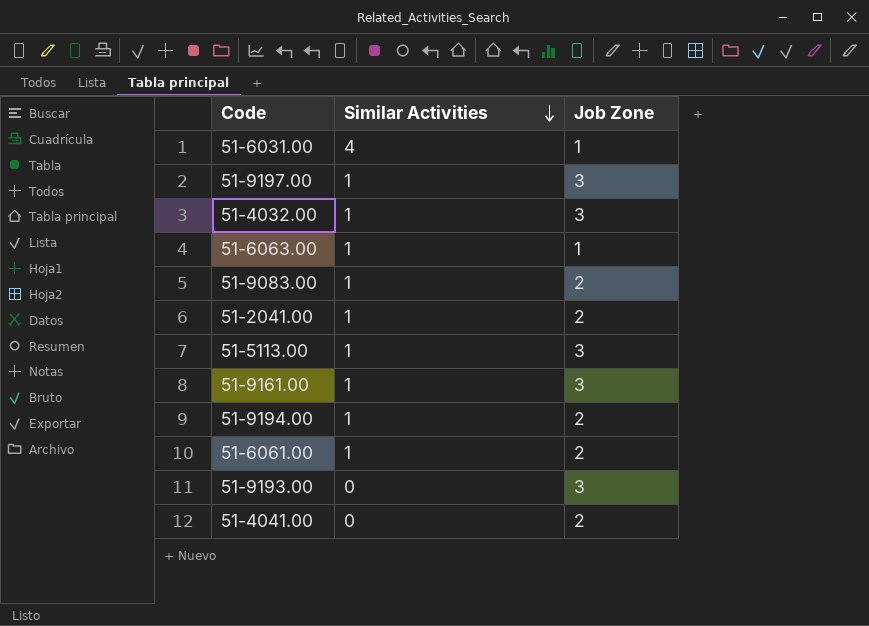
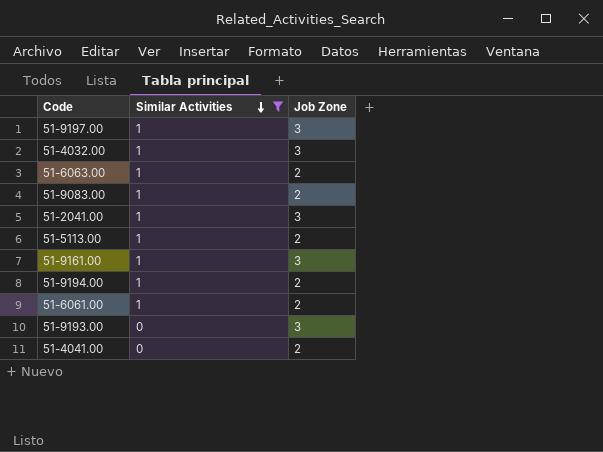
filter: none -> Similar Activities != 4
51-6063.00 | Job Zone: 1 -> 2
51-2041.00 | Job Zone: 2 -> 3
51-5113.00 | Job Zone: 3 -> 2

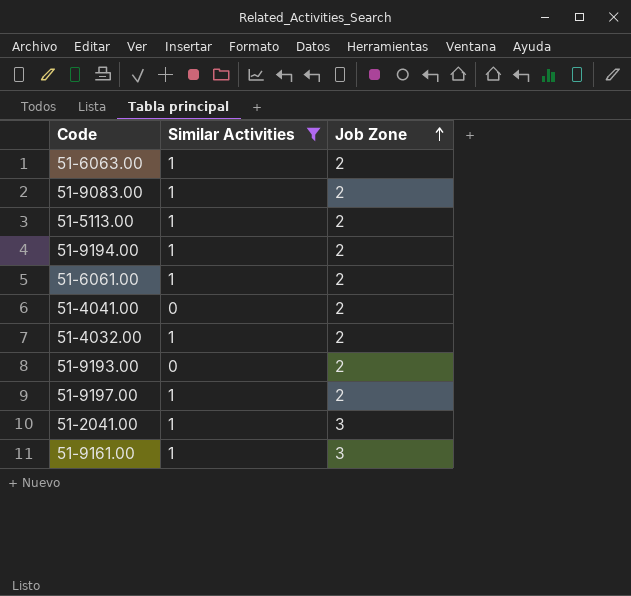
row order: Similar Activities descending -> Job Zone ascending
51-4032.00 | Job Zone: 3 -> 2
51-9193.00 | Job Zone: 3 -> 2
51-9197.00 | Job Zone: 3 -> 2

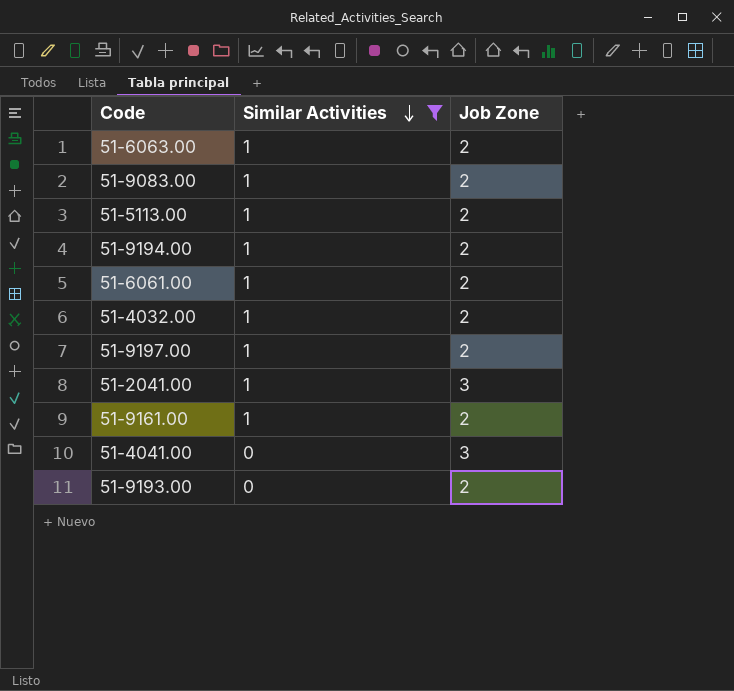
row order: Job Zone ascending -> Similar Activities descending
51-9161.00 | Job Zone: 3 -> 2
51-4041.00 | Job Zone: 2 -> 3

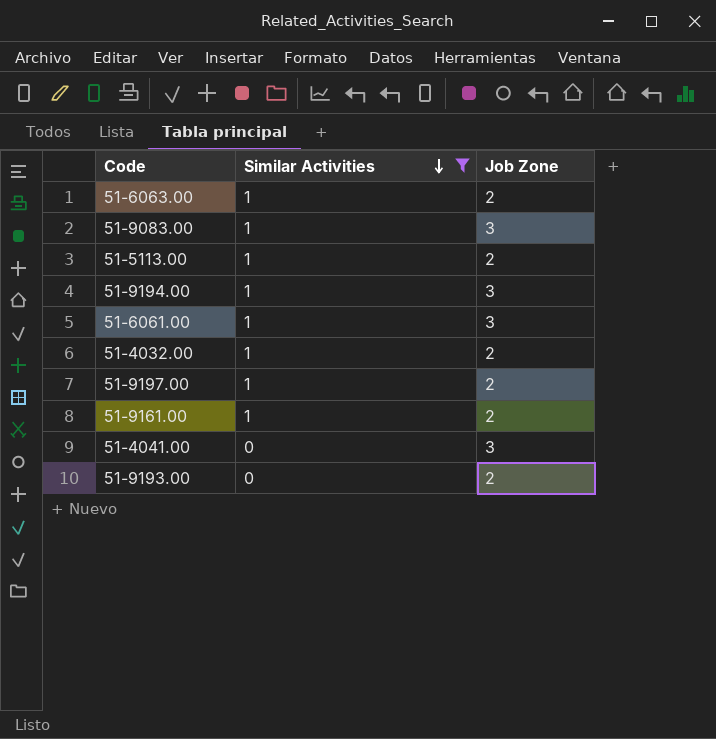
row 51-2041.00: 1 | 3 -> none
51-9083.00 | Job Zone: 2 -> 3
51-9194.00 | Job Zone: 2 -> 3
51-6061.00 | Job Zone: 2 -> 3

